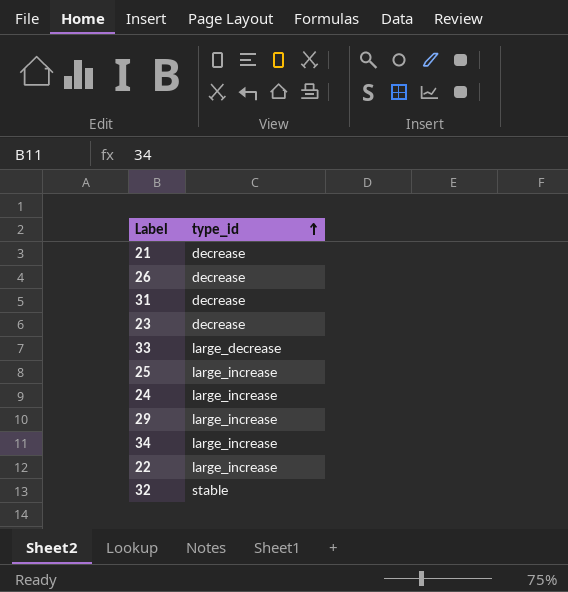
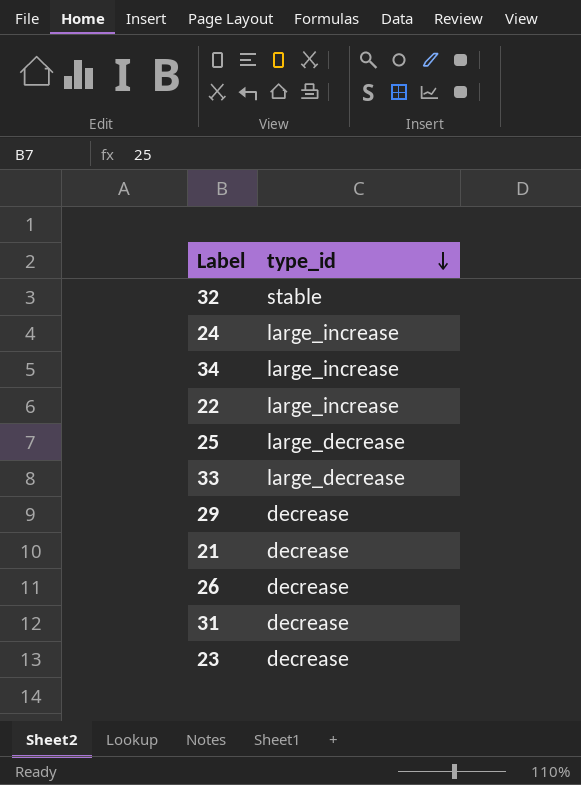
row order: type_id ascending -> type_id descending
25 | type_id: large_increase -> large_decrease
29 | type_id: large_increase -> decrease

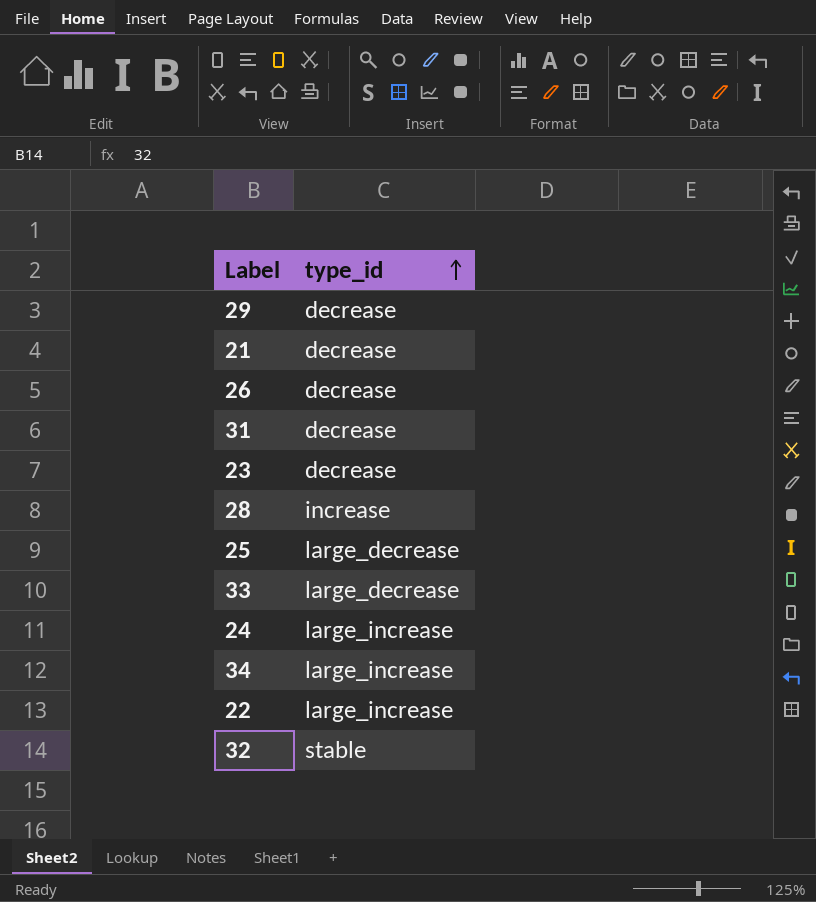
row order: type_id descending -> type_id ascending
row 28: none -> increase

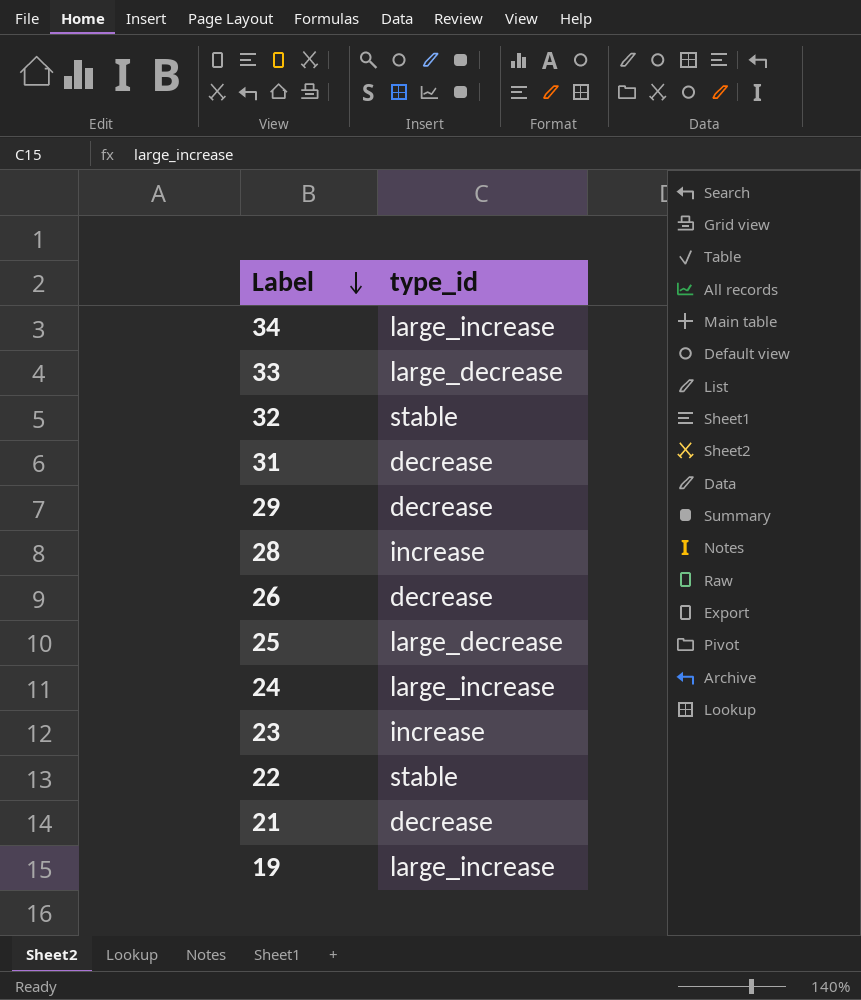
row order: type_id ascending -> Label descending
23 | type_id: decrease -> increase
22 | type_id: large_increase -> stable
row 19: none -> large_increase

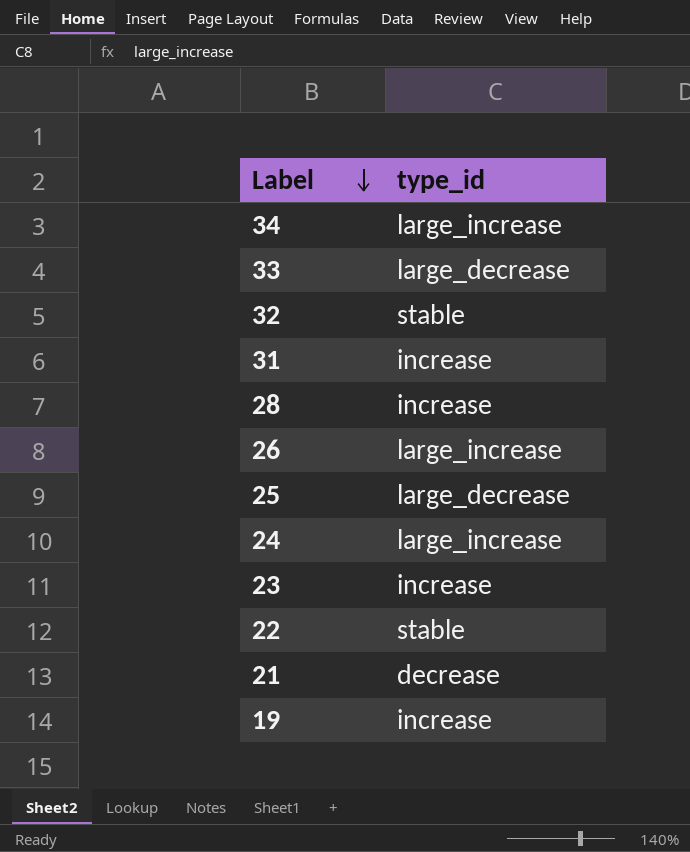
row 29: decrease -> none
31 | type_id: decrease -> increase
26 | type_id: decrease -> large_increase
19 | type_id: large_increase -> increase

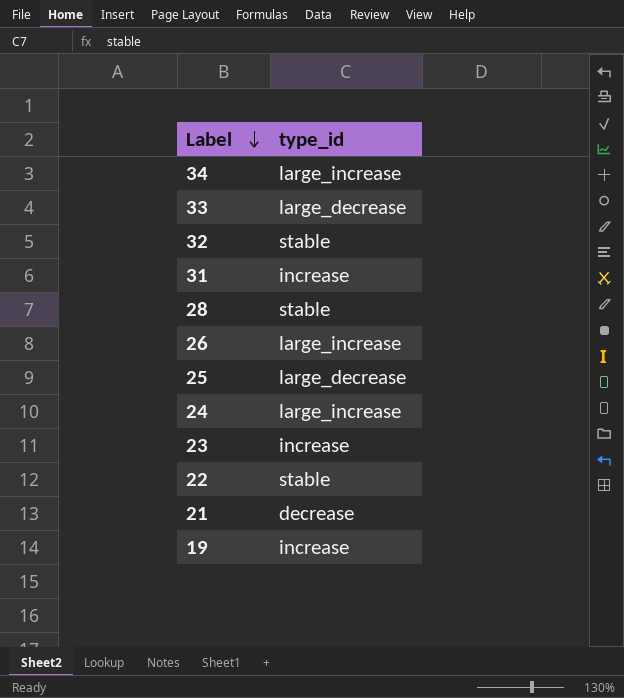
28 | type_id: increase -> stable

